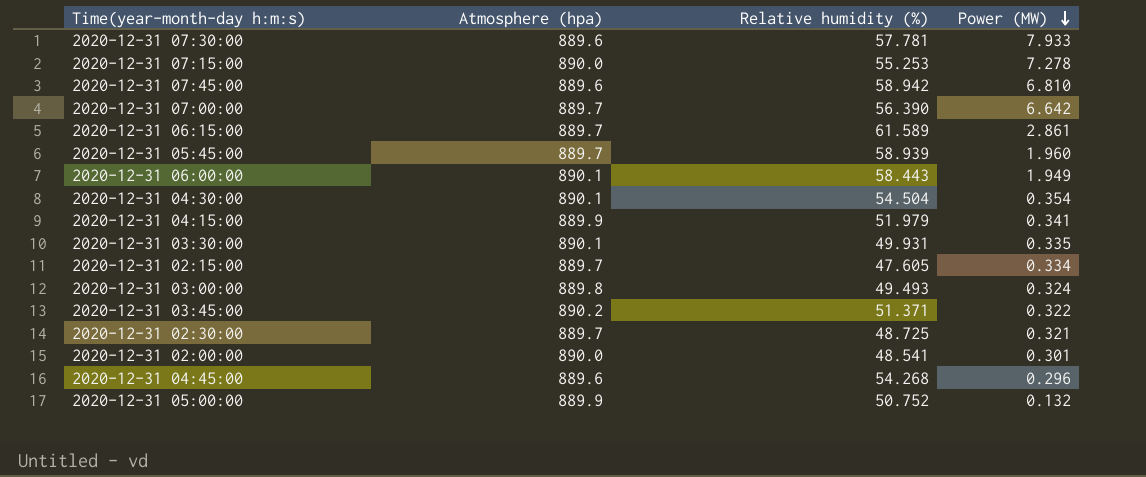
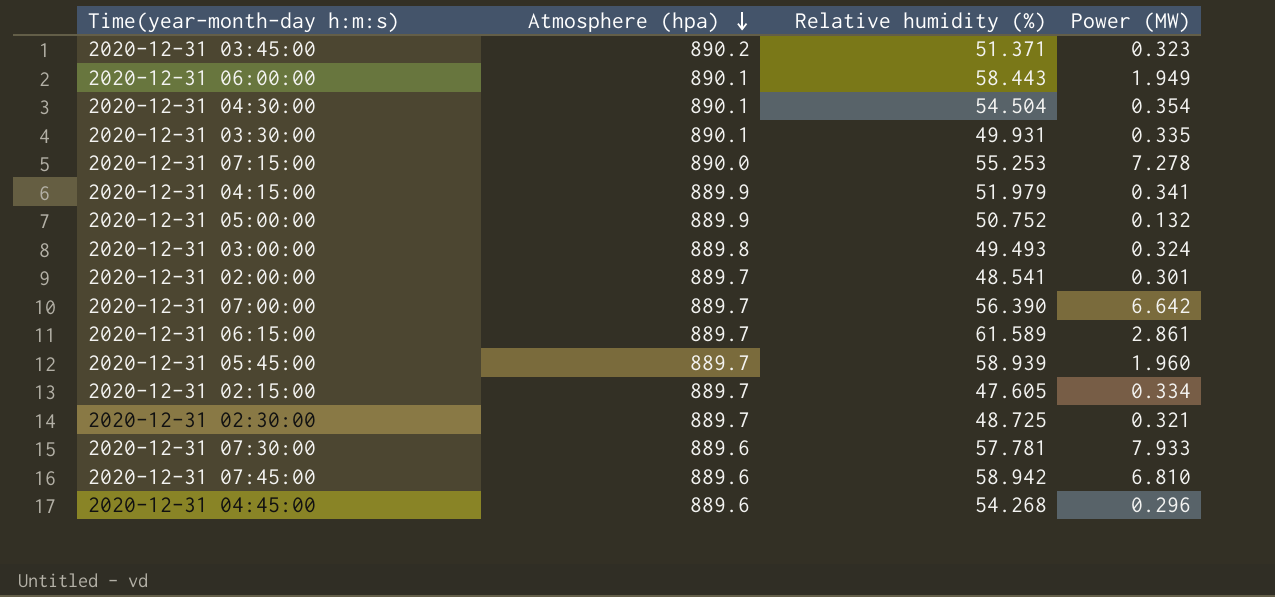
row order: Power (MW) descending -> Atmosphere (hpa) descending
2020-12-31 03:45:00 | Power (MW): 0.322 -> 0.323
2020-12-31 02:00:00 | Atmosphere (hpa): 890.0 -> 889.7

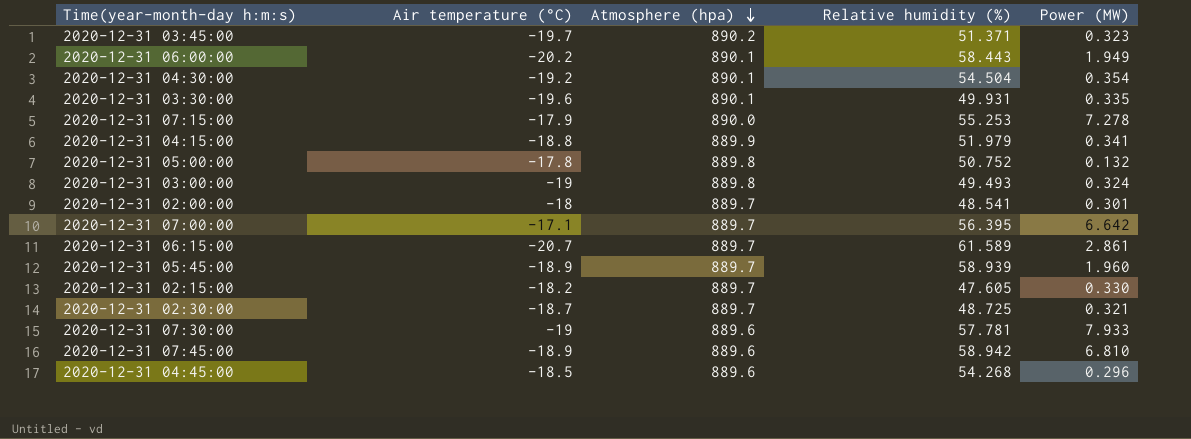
column Air temperature (°C) | position: none -> 2
2020-12-31 05:00:00 | Atmosphere (hpa): 889.9 -> 889.8
2020-12-31 07:00:00 | Relative humidity (%): 56.390 -> 56.395
2020-12-31 02:15:00 | Power (MW): 0.334 -> 0.330

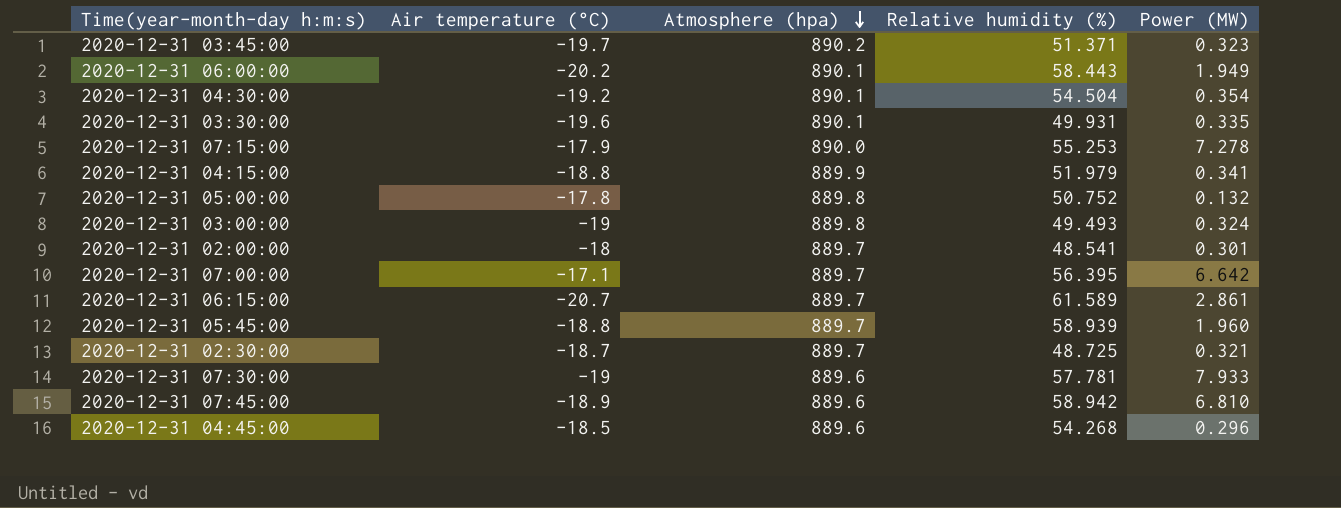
row 2020-12-31 02:15:00: -18.2 | 889.7 | 47.605 | 0.330 -> none
2020-12-31 05:45:00 | Air temperature (°C): -18.9 -> -18.8

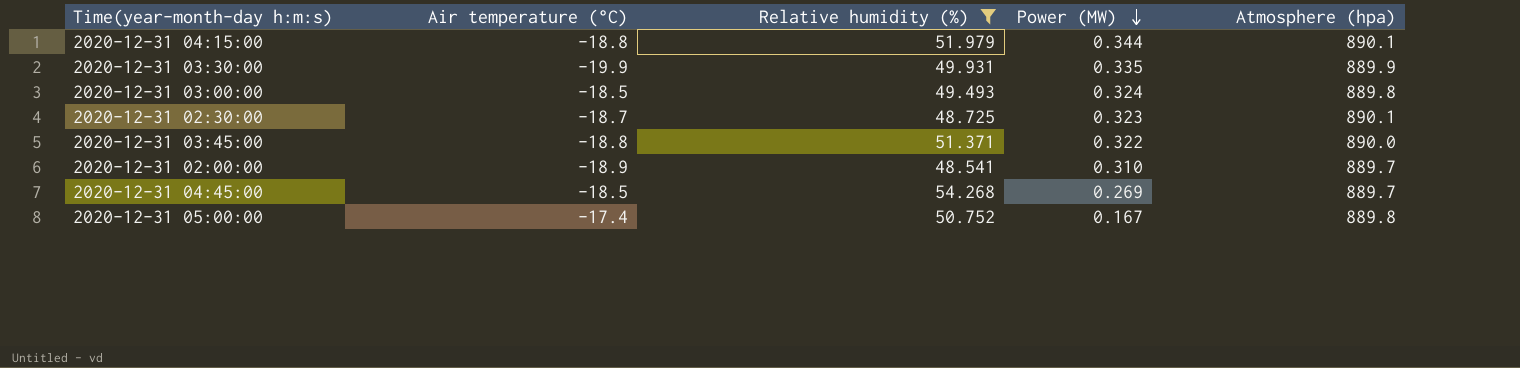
filter: none -> Relative humidity (%) <= 54.268
row order: Atmosphere (hpa) descending -> Power (MW) descending
column Atmosphere (hpa) | position: 3 -> 5
2020-12-31 04:15:00 | Power (MW): 0.341 -> 0.344
2020-12-31 04:15:00 | Atmosphere (hpa): 889.9 -> 890.1
2020-12-31 03:30:00 | Air temperature (°C): -19.6 -> -19.9
2020-12-31 03:30:00 | Atmosphere (hpa): 890.1 -> 889.9
2020-12-31 03:00:00 | Air temperature (°C): -19 -> -18.5
2020-12-31 02:30:00 | Power (MW): 0.321 -> 0.323
2020-12-31 02:30:00 | Atmosphere (hpa): 889.7 -> 890.1
2020-12-31 03:45:00 | Air temperature (°C): -19.7 -> -18.8
2020-12-31 03:45:00 | Power (MW): 0.323 -> 0.322
2020-12-31 03:45:00 | Atmosphere (hpa): 890.2 -> 890.0
2020-12-31 02:00:00 | Air temperature (°C): -18 -> -18.9
2020-12-31 02:00:00 | Power (MW): 0.301 -> 0.310
2020-12-31 04:45:00 | Power (MW): 0.296 -> 0.269
2020-12-31 04:45:00 | Atmosphere (hpa): 889.6 -> 889.7
2020-12-31 05:00:00 | Air temperature (°C): -17.8 -> -17.4
2020-12-31 05:00:00 | Power (MW): 0.132 -> 0.167

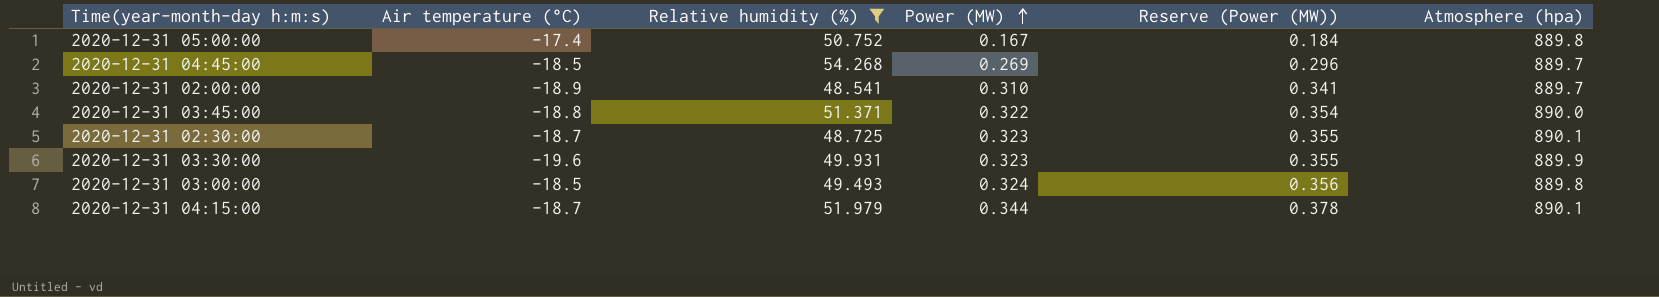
row order: Power (MW) descending -> Power (MW) ascending
column Reserve (Power (MW)) | formula: none -> [Power (MW)] * 1.1
2020-12-31 03:30:00 | Air temperature (°C): -19.9 -> -19.6
2020-12-31 03:30:00 | Power (MW): 0.335 -> 0.323
2020-12-31 04:15:00 | Air temperature (°C): -18.8 -> -18.7

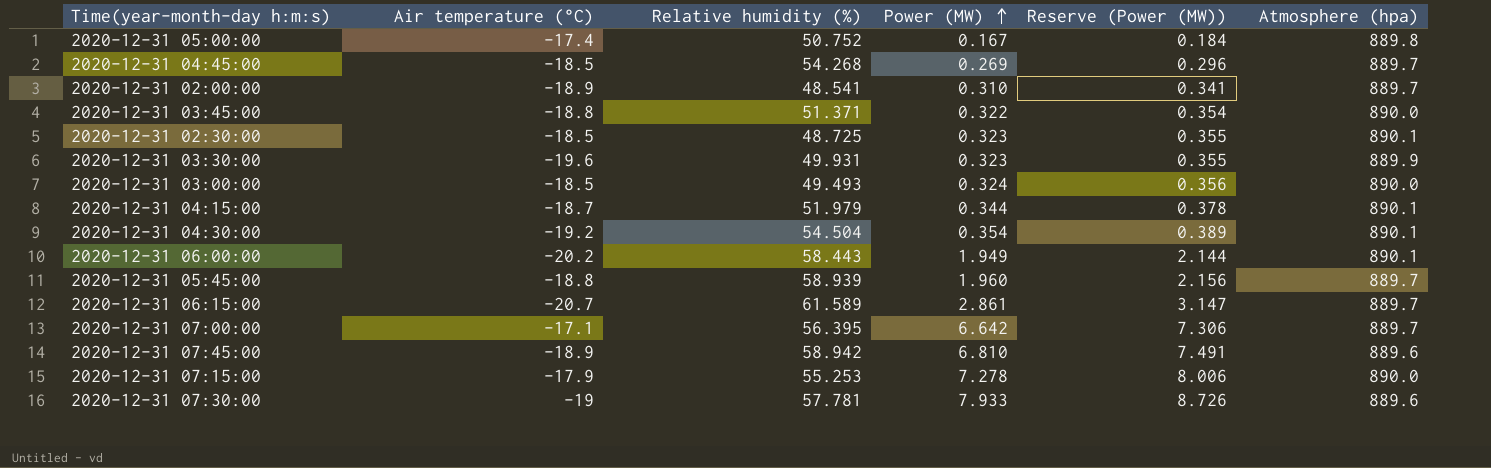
filter: Relative humidity (%) <= 54.268 -> none
2020-12-31 02:30:00 | Air temperature (°C): -18.7 -> -18.5
2020-12-31 03:00:00 | Atmosphere (hpa): 889.8 -> 890.0

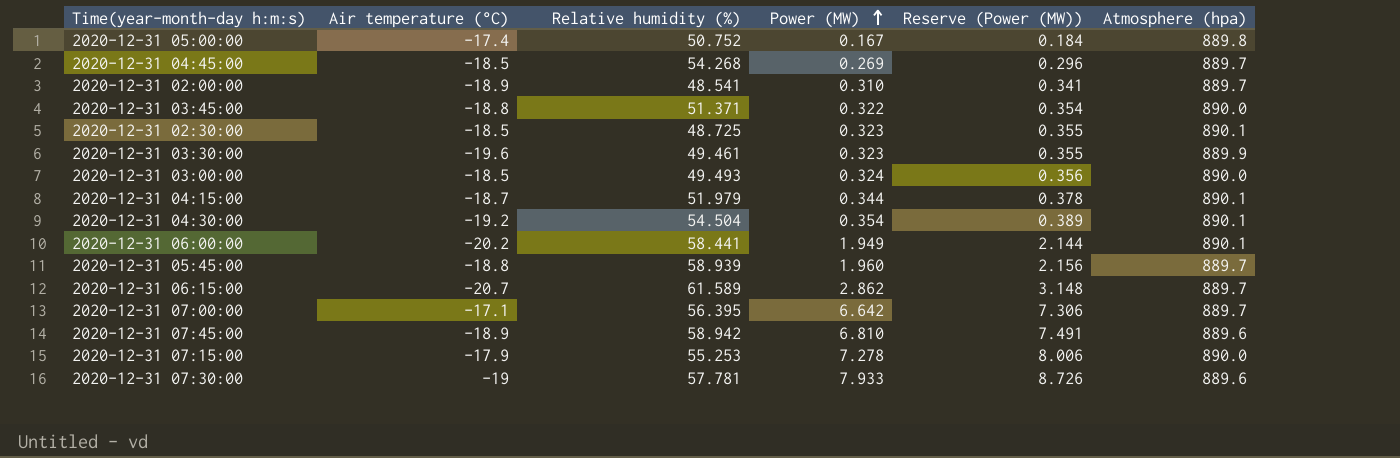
2020-12-31 03:30:00 | Relative humidity (%): 49.931 -> 49.461
2020-12-31 06:00:00 | Relative humidity (%): 58.443 -> 58.441
2020-12-31 06:15:00 | Power (MW): 2.861 -> 2.862
2020-12-31 06:15:00 | Reserve (Power (MW)): 3.147 -> 3.148

